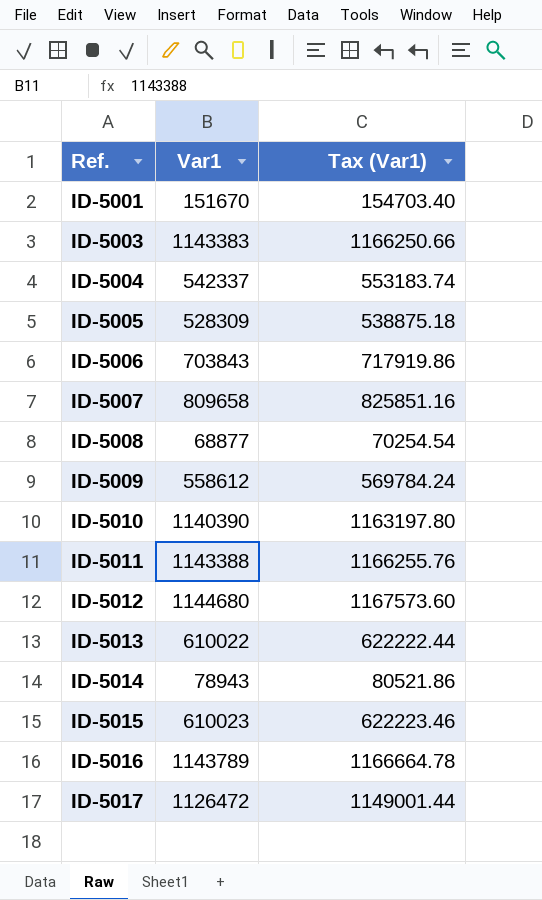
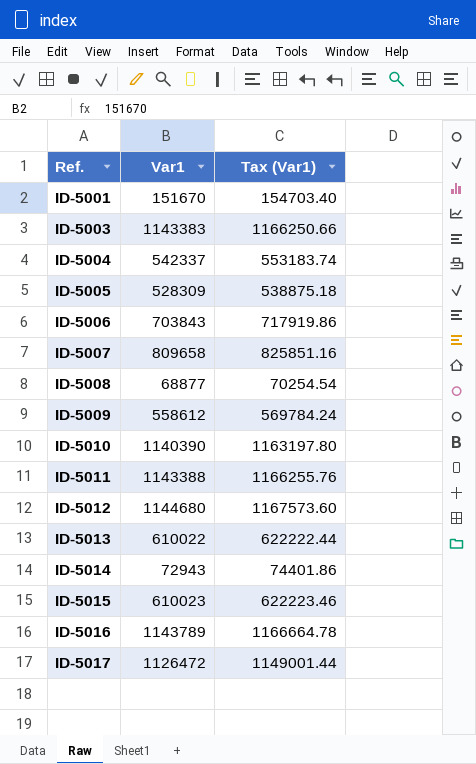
ID-5014 | Var1: 78943 -> 72943
ID-5014 | Tax (Var1): 80521.86 -> 74401.86

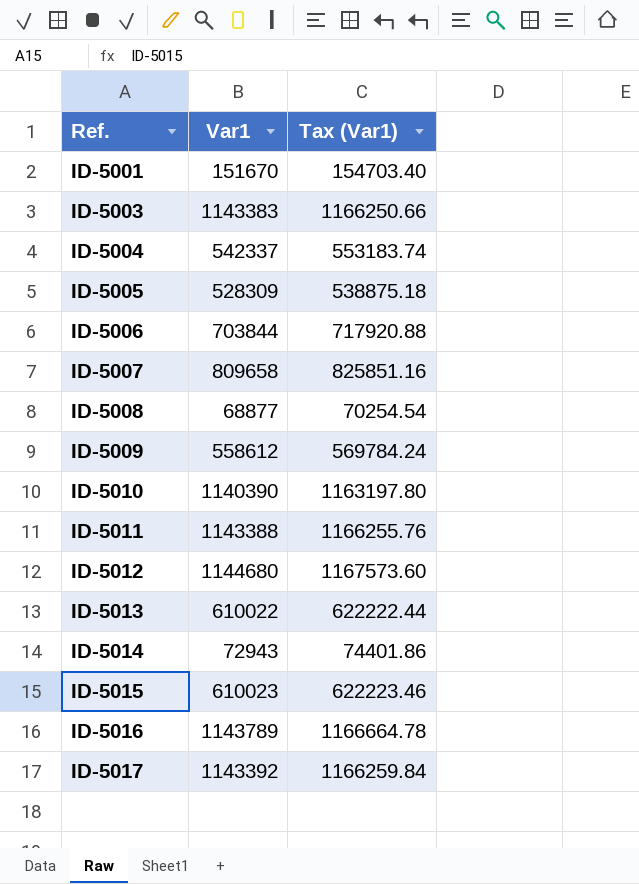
ID-5006 | Var1: 703843 -> 703844
ID-5006 | Tax (Var1): 717919.86 -> 717920.88
ID-5017 | Var1: 1126472 -> 1143392
ID-5017 | Tax (Var1): 1149001.44 -> 1166259.84

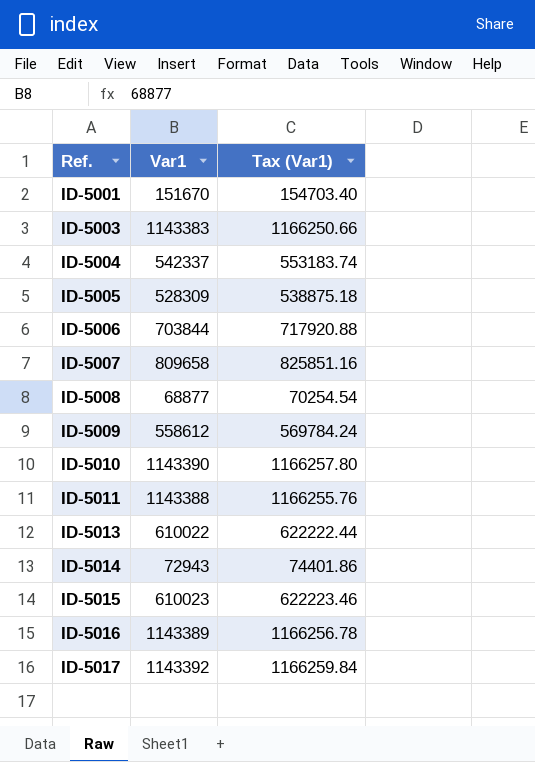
row ID-5012: 1144680 | 1167573.60 -> none
ID-5010 | Var1: 1140390 -> 1143390
ID-5010 | Tax (Var1): 1163197.80 -> 1166257.80
ID-5016 | Var1: 1143789 -> 1143389
ID-5016 | Tax (Var1): 1166664.78 -> 1166256.78

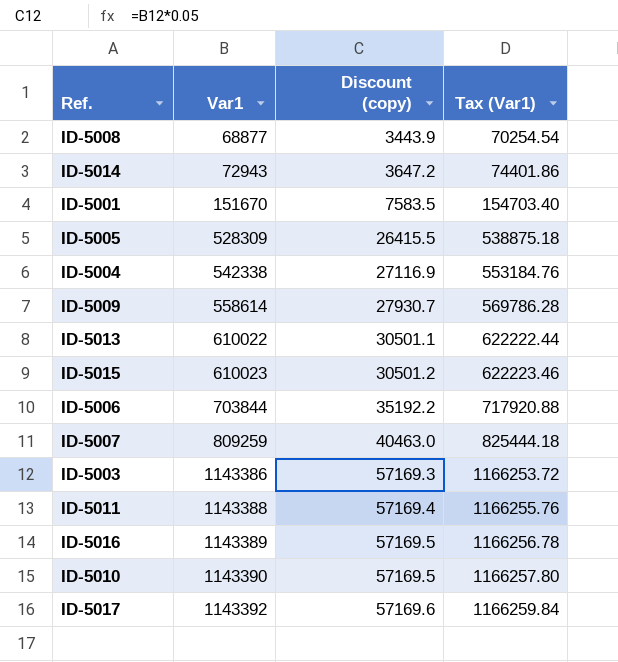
row order: Ref. ascending -> Var1 ascending
column Discount (copy) | formula: none -> [Var1] * 0.05
ID-5004 | Var1: 542337 -> 542338
ID-5004 | Tax (Var1): 553183.74 -> 553184.76
ID-5009 | Var1: 558612 -> 558614
ID-5009 | Tax (Var1): 569784.24 -> 569786.28
ID-5007 | Var1: 809658 -> 809259
ID-5007 | Tax (Var1): 825851.16 -> 825444.18
ID-5003 | Var1: 1143383 -> 1143386
ID-5003 | Tax (Var1): 1166250.66 -> 1166253.72

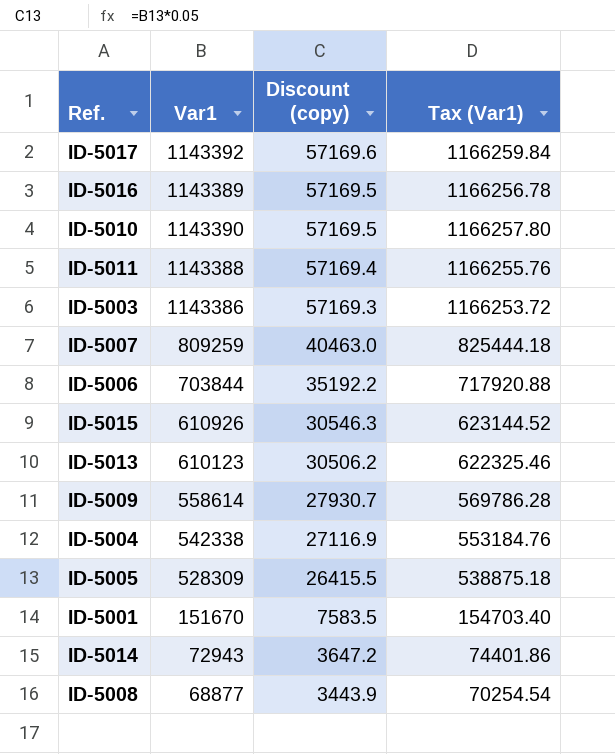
row order: Var1 ascending -> Discount (copy) descending
ID-5015 | Var1: 610023 -> 610926
ID-5015 | Discount (copy): 30501.2 -> 30546.3
ID-5015 | Tax (Var1): 622223.46 -> 623144.52
ID-5013 | Var1: 610022 -> 610123
ID-5013 | Discount (copy): 30501.1 -> 30506.2
ID-5013 | Tax (Var1): 622222.44 -> 622325.46

